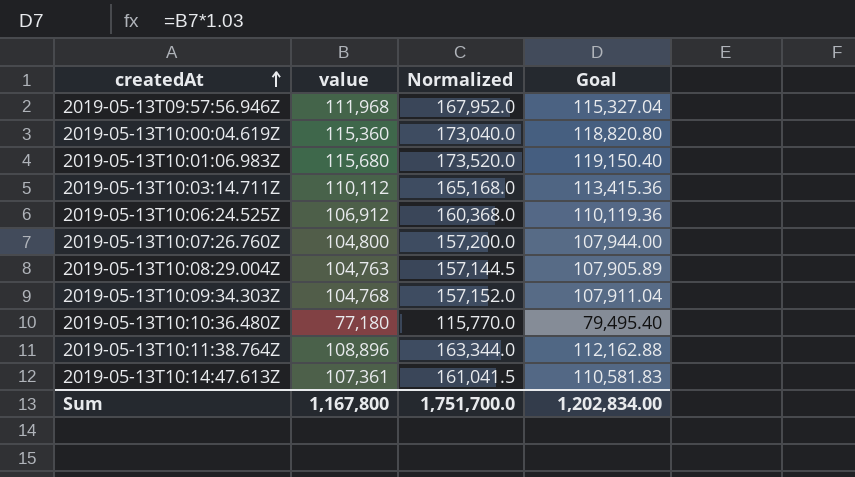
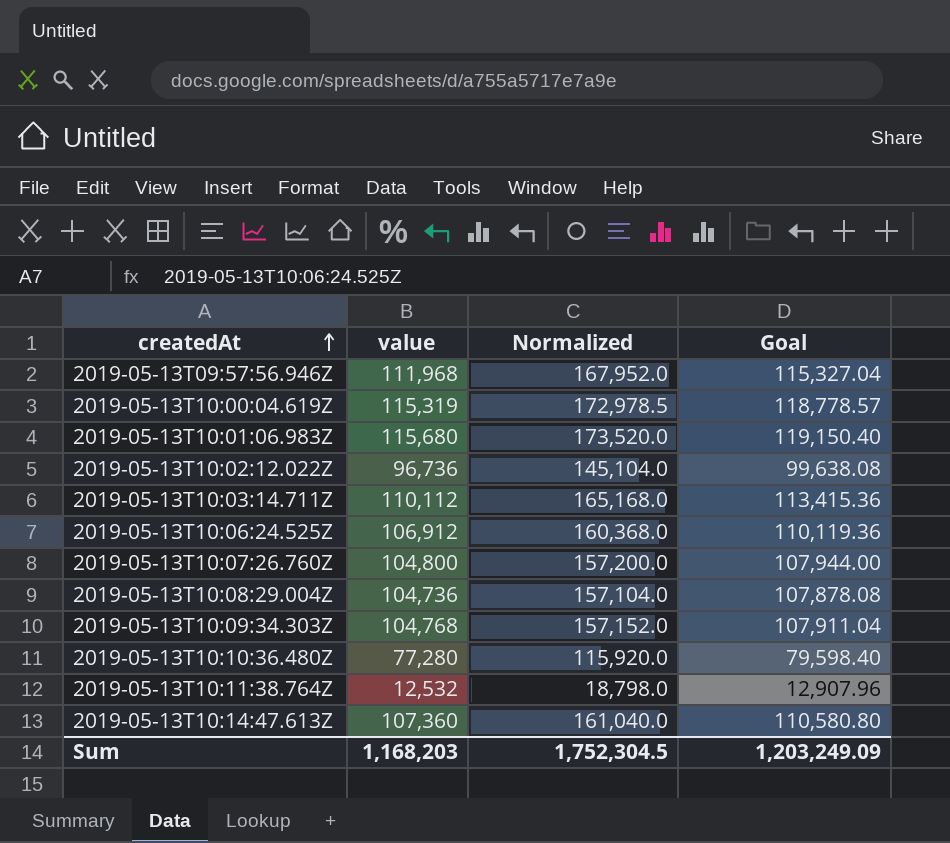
2019-05-13T10:00:04.619Z | value: 115,360 -> 115,319
2019-05-13T10:00:04.619Z | Normalized: 173,040.0 -> 172,978.5
2019-05-13T10:00:04.619Z | Goal: 118,820.80 -> 118,778.57
row 2019-05-13T10:02:12.022Z: none -> 96,736 | 145,104.0 | 99,638.08
2019-05-13T10:08:29.004Z | value: 104,763 -> 104,736
2019-05-13T10:08:29.004Z | Normalized: 157,144.5 -> 157,104.0
2019-05-13T10:08:29.004Z | Goal: 107,905.89 -> 107,878.08
2019-05-13T10:10:36.480Z | value: 77,180 -> 77,280
2019-05-13T10:10:36.480Z | Normalized: 115,770.0 -> 115,920.0
2019-05-13T10:10:36.480Z | Goal: 79,495.40 -> 79,598.40
2019-05-13T10:11:38.764Z | value: 108,896 -> 12,532
2019-05-13T10:11:38.764Z | Normalized: 163,344.0 -> 18,798.0
2019-05-13T10:11:38.764Z | Goal: 112,162.88 -> 12,907.96
2019-05-13T10:14:47.613Z | value: 107,361 -> 107,360
2019-05-13T10:14:47.613Z | Normalized: 161,041.5 -> 161,040.0
2019-05-13T10:14:47.613Z | Goal: 110,581.83 -> 110,580.80
Sum | value: 1,167,800 -> 1,168,203
Sum | Normalized: 1,751,700.0 -> 1,752,304.5
Sum | Goal: 1,202,834.00 -> 1,203,249.09

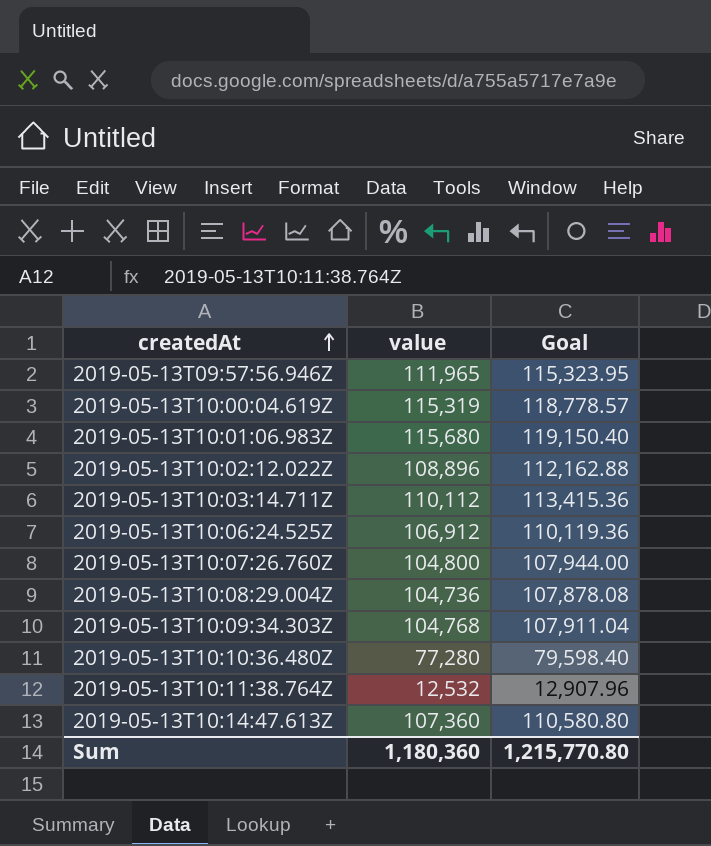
column Normalized | formula: [value] * 1.5 -> none
2019-05-13T09:57:56.946Z | value: 111,968 -> 111,965
2019-05-13T09:57:56.946Z | Goal: 115,327.04 -> 115,323.95
2019-05-13T10:02:12.022Z | value: 96,736 -> 108,896
2019-05-13T10:02:12.022Z | Goal: 99,638.08 -> 112,162.88
Sum | value: 1,168,203 -> 1,180,360
Sum | Goal: 1,203,249.09 -> 1,215,770.80

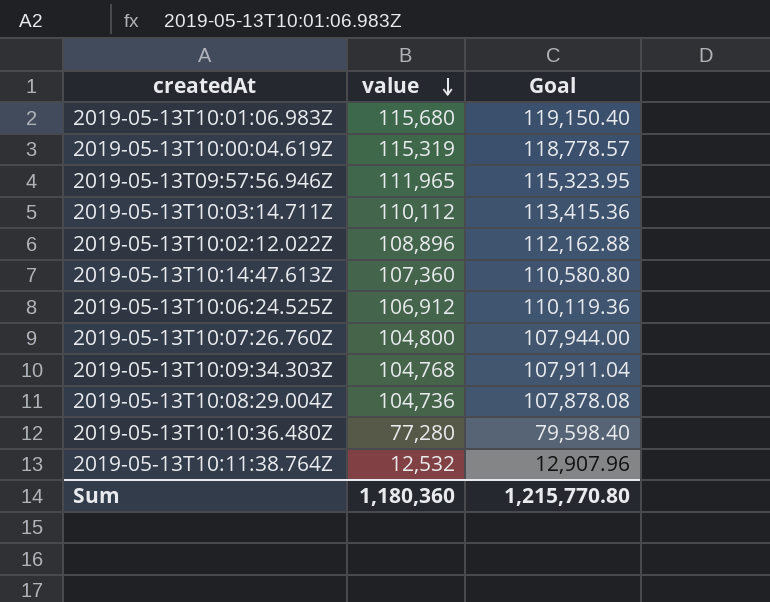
row order: createdAt ascending -> value descending

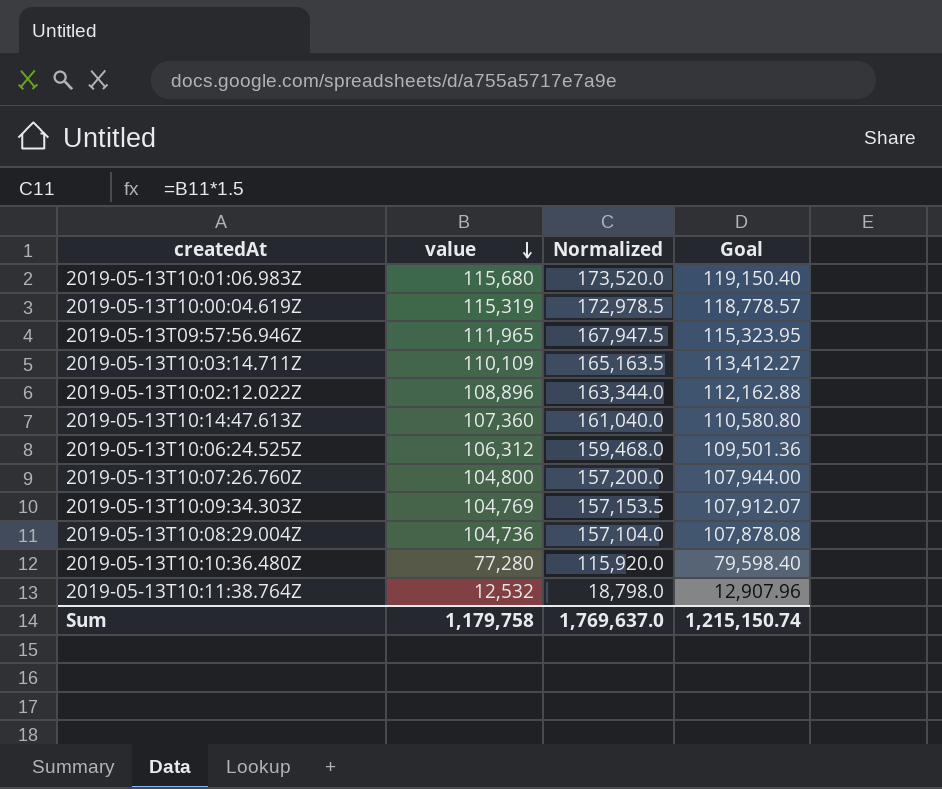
column Normalized | formula: none -> [value] * 1.5
2019-05-13T10:03:14.711Z | value: 110,112 -> 110,109
2019-05-13T10:03:14.711Z | Goal: 113,415.36 -> 113,412.27
2019-05-13T10:06:24.525Z | value: 106,912 -> 106,312
2019-05-13T10:06:24.525Z | Goal: 110,119.36 -> 109,501.36
2019-05-13T10:09:34.303Z | value: 104,768 -> 104,769
2019-05-13T10:09:34.303Z | Goal: 107,911.04 -> 107,912.07
Sum | value: 1,180,360 -> 1,179,758
Sum | Goal: 1,215,770.80 -> 1,215,150.74

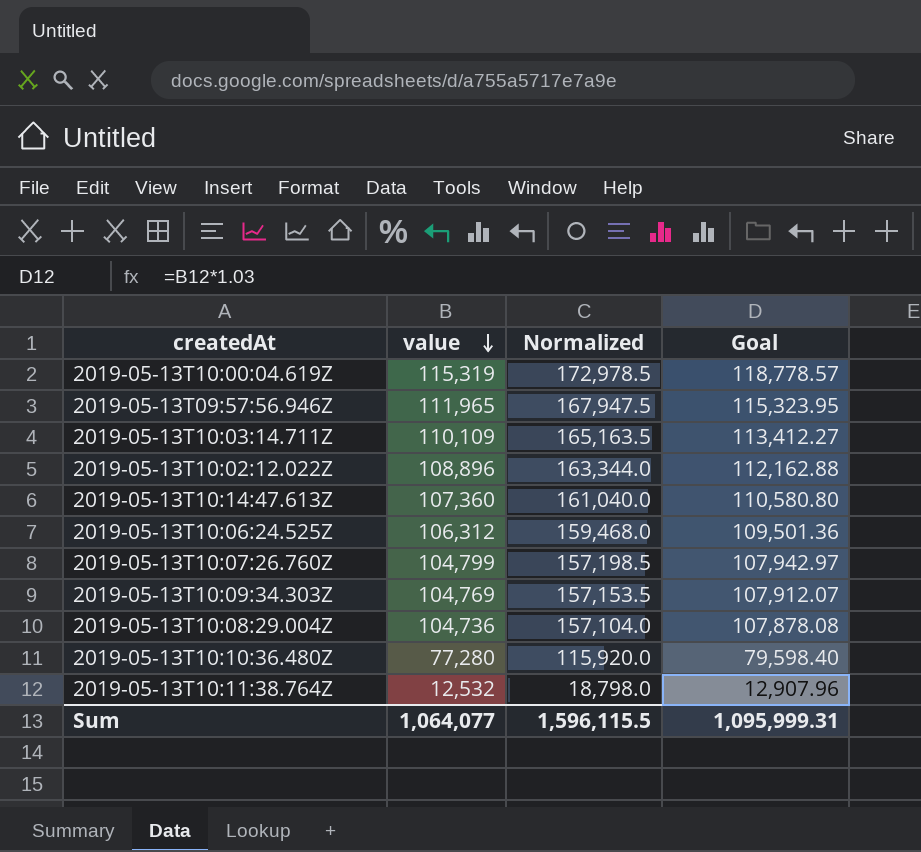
row 2019-05-13T10:01:06.983Z: 115,680 | 173,520.0 | 119,150.40 -> none
2019-05-13T10:07:26.760Z | value: 104,800 -> 104,799
2019-05-13T10:07:26.760Z | Normalized: 157,200.0 -> 157,198.5
2019-05-13T10:07:26.760Z | Goal: 107,944.00 -> 107,942.97
Sum | value: 1,179,758 -> 1,064,077
Sum | Normalized: 1,769,637.0 -> 1,596,115.5
Sum | Goal: 1,215,150.74 -> 1,095,999.31

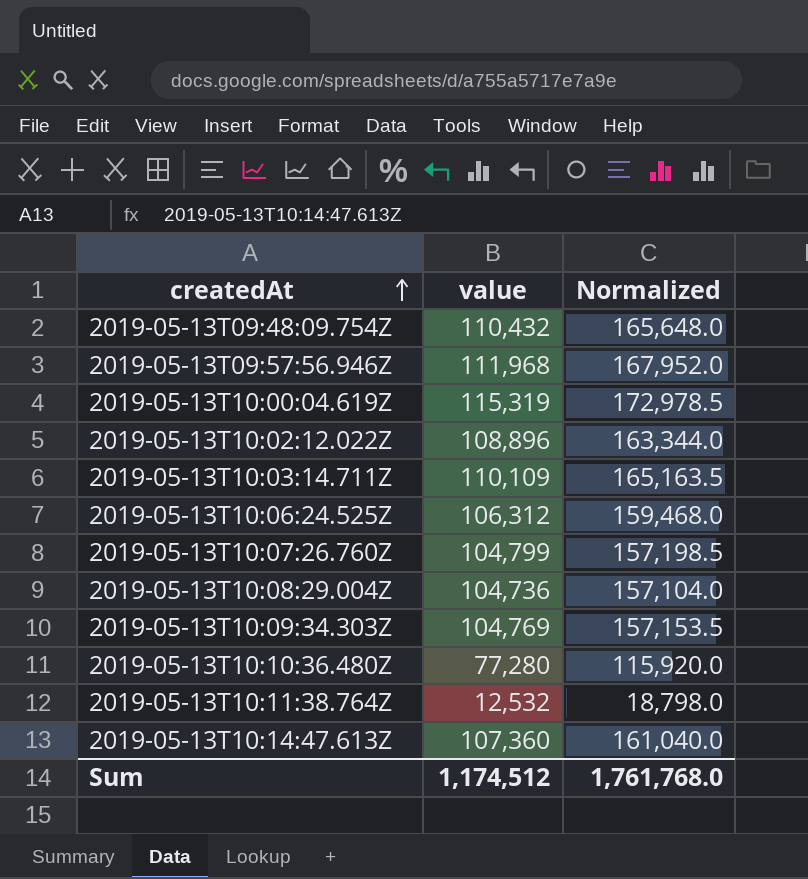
row order: value descending -> createdAt ascending
column Goal | formula: [value] * 1.03 -> none
row 2019-05-13T09:48:09.754Z: none -> 110,432 | 165,648.0
2019-05-13T09:57:56.946Z | value: 111,965 -> 111,968
2019-05-13T09:57:56.946Z | Normalized: 167,947.5 -> 167,952.0
Sum | value: 1,064,077 -> 1,174,512
Sum | Normalized: 1,596,115.5 -> 1,761,768.0

